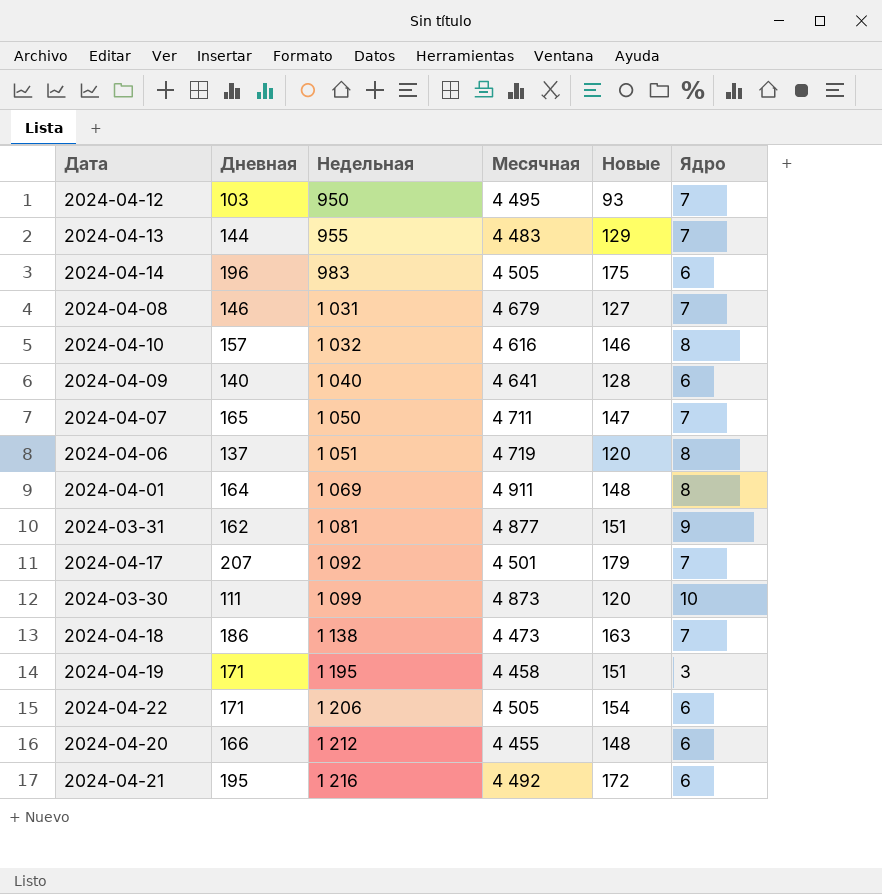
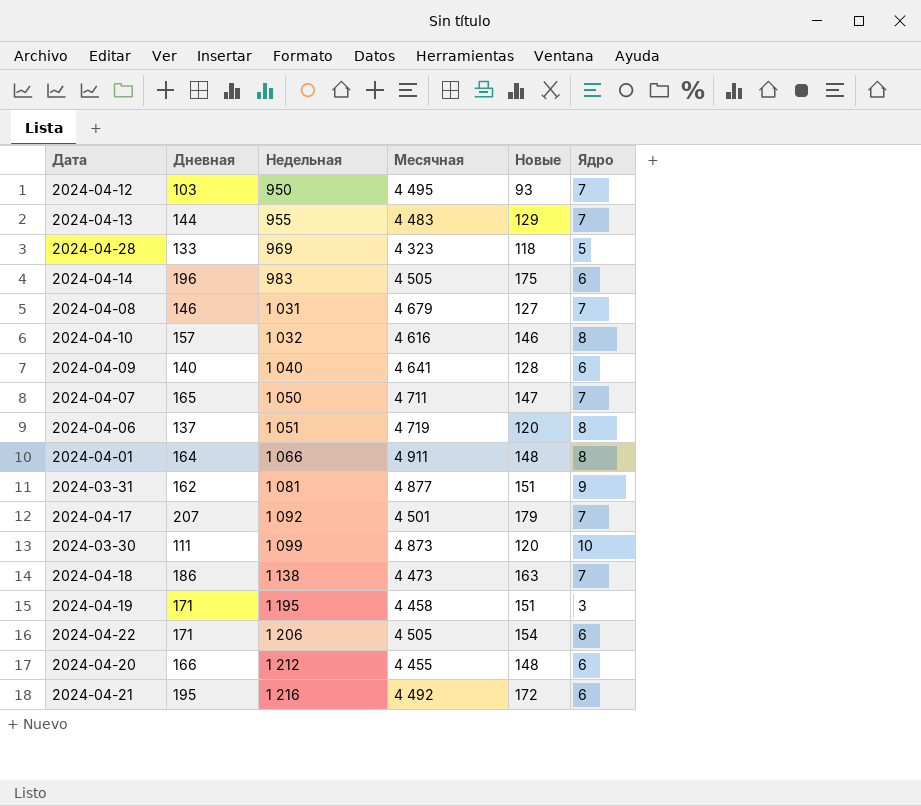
row 2024-04-28: none -> 133 | 969 | 4 323 | 118 | 5
2024-04-01 | Недельная: 1 069 -> 1 066

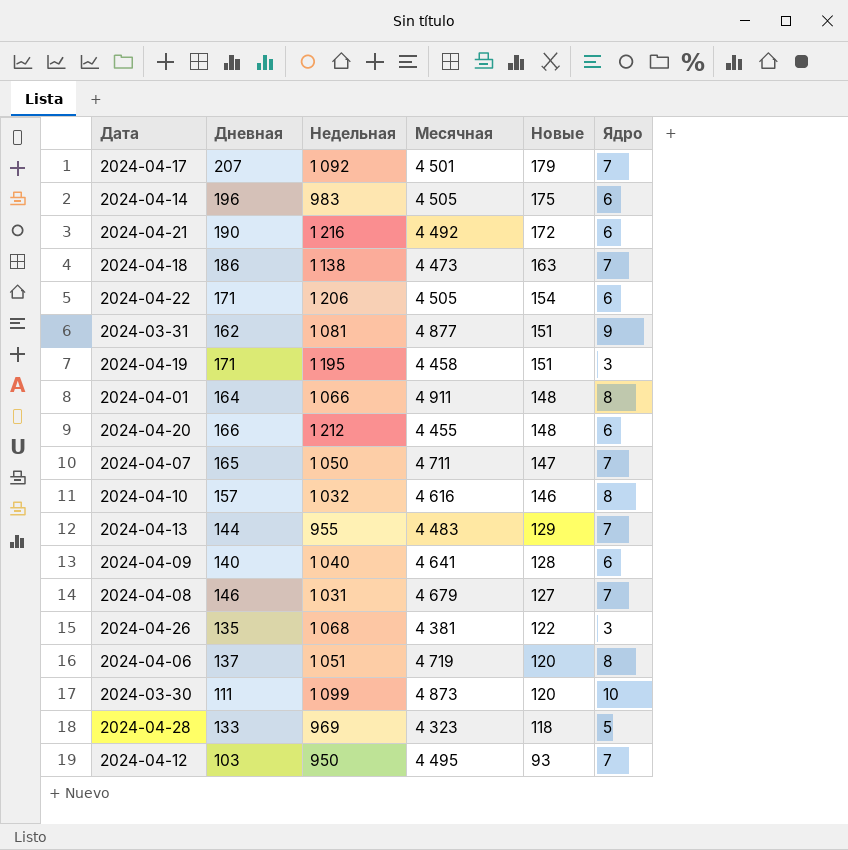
row order: Недельная ascending -> Новые descending
2024-04-21 | Дневная: 195 -> 190
row 2024-04-26: none -> 135 | 1 068 | 4 381 | 122 | 3

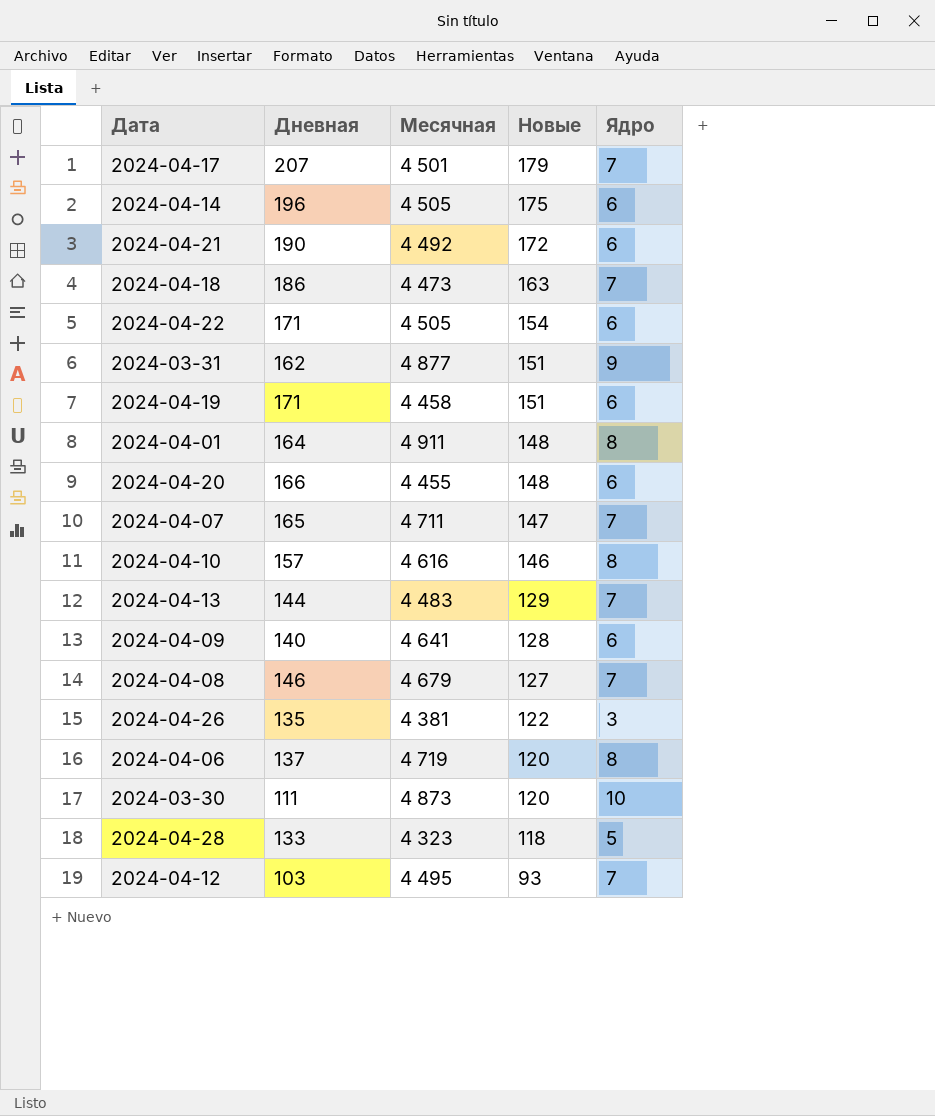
column Недельная | position: 3 -> none
2024-04-19 | Ядро: 3 -> 6

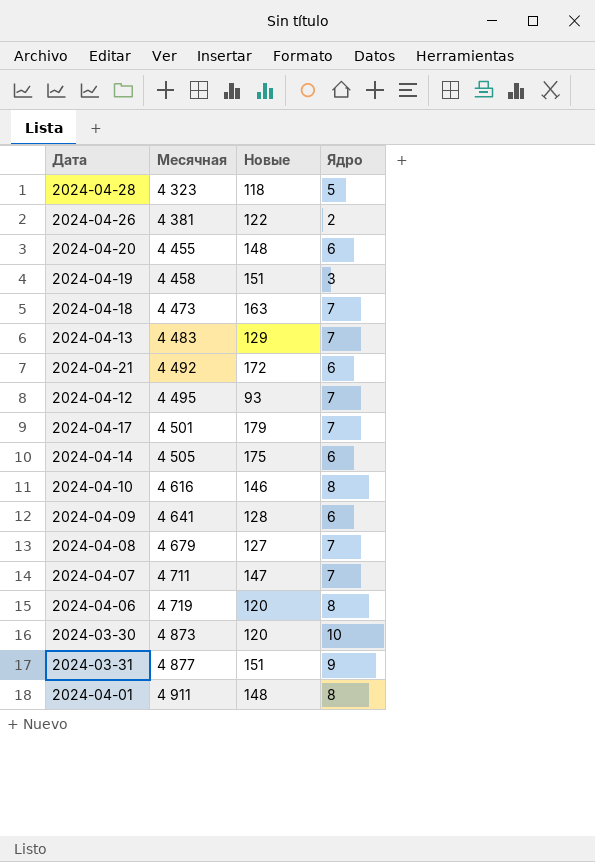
row order: Новые descending -> Месячная ascending
column Дневная | position: 2 -> none
row 2024-04-22: 171 | 4 505 | 154 | 6 -> none
2024-04-26 | Ядро: 3 -> 2
2024-04-19 | Ядро: 6 -> 3

